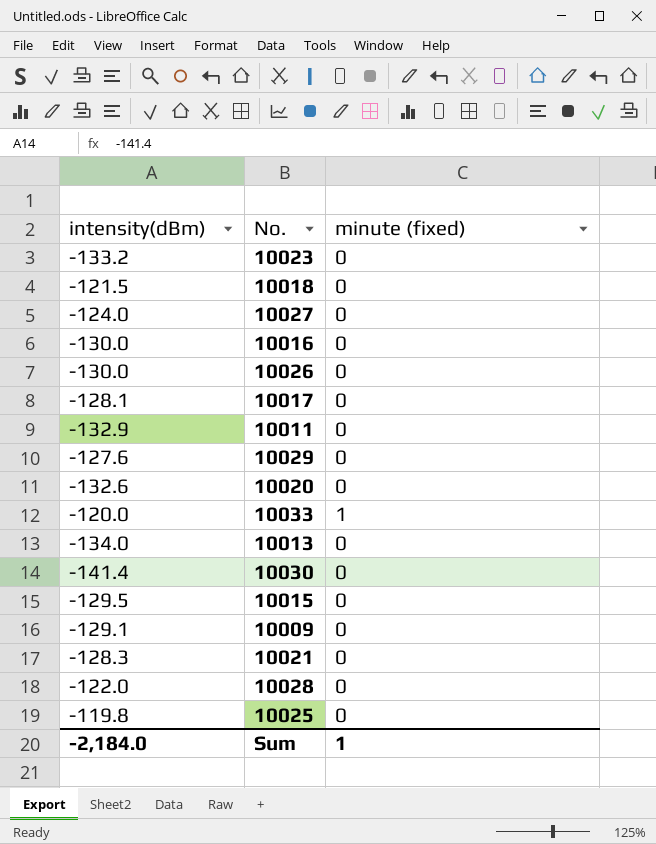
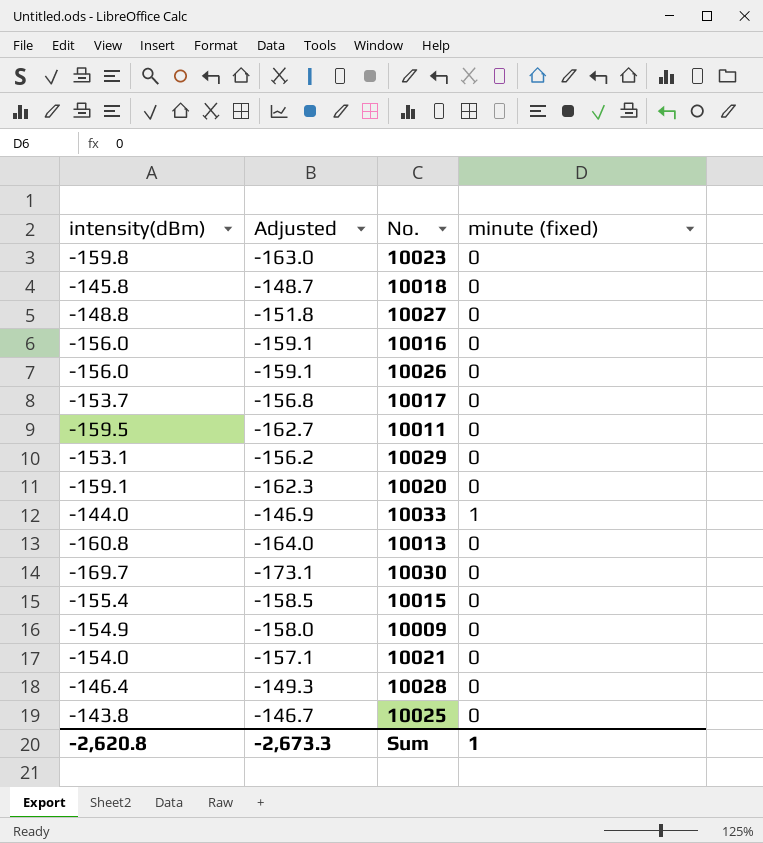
column Adjusted | formula: none -> [intensity(dBm)] * 1.02
10023 | intensity(dBm): -133.2 -> -159.8
10018 | intensity(dBm): -121.5 -> -145.8
10027 | intensity(dBm): -124.0 -> -148.8
10016 | intensity(dBm): -130.0 -> -156.0
10026 | intensity(dBm): -130.0 -> -156.0
10017 | intensity(dBm): -128.1 -> -153.7
10011 | intensity(dBm): -132.9 -> -159.5
10029 | intensity(dBm): -127.6 -> -153.1
10020 | intensity(dBm): -132.6 -> -159.1
10033 | intensity(dBm): -120.0 -> -144.0
10013 | intensity(dBm): -134.0 -> -160.8
10030 | intensity(dBm): -141.4 -> -169.7
10015 | intensity(dBm): -129.5 -> -155.4
10009 | intensity(dBm): -129.1 -> -154.9
10021 | intensity(dBm): -128.3 -> -154.0
10028 | intensity(dBm): -122.0 -> -146.4
10025 | intensity(dBm): -119.8 -> -143.8
Sum | intensity(dBm): -2,184.0 -> -2,620.8

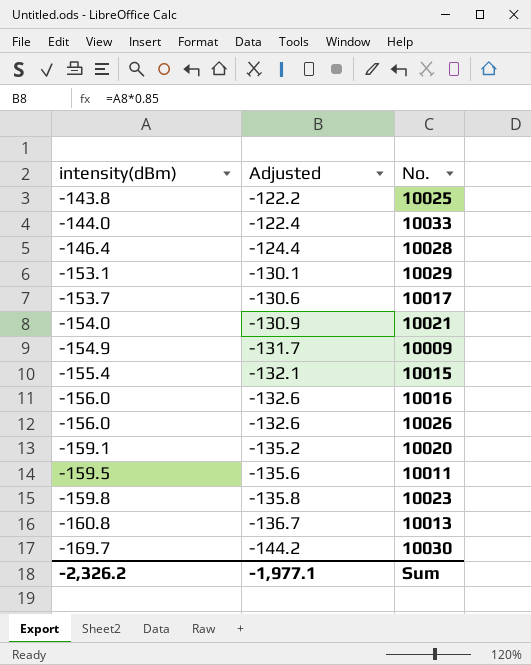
row order: none -> intensity(dBm) descending
column minute (fixed) | position: 4 -> none
column Adjusted | formula: [intensity(dBm)] * 1.02 -> [intensity(dBm)] * 0.85
row 10018: -145.8 | -148.7 | 0 -> none
row 10027: -148.8 | -151.8 | 0 -> none
Sum | intensity(dBm): -2,620.8 -> -2,326.2
Sum | Adjusted: -2,673.3 -> -1,977.1

